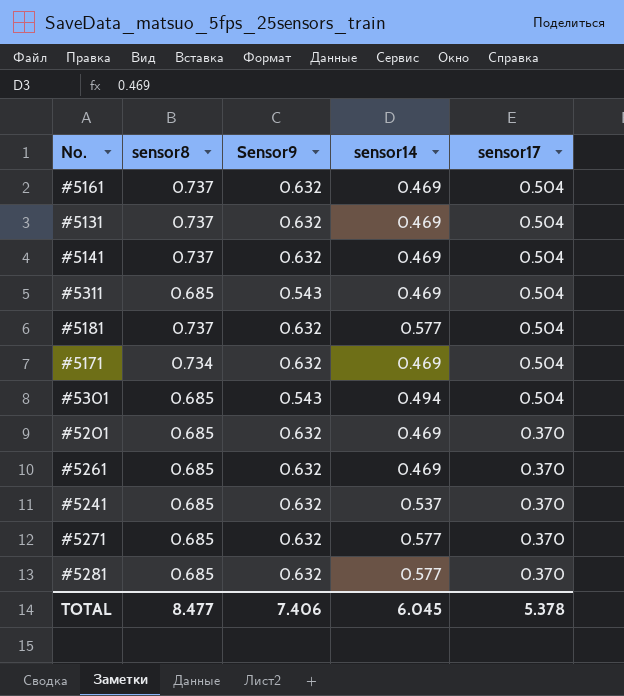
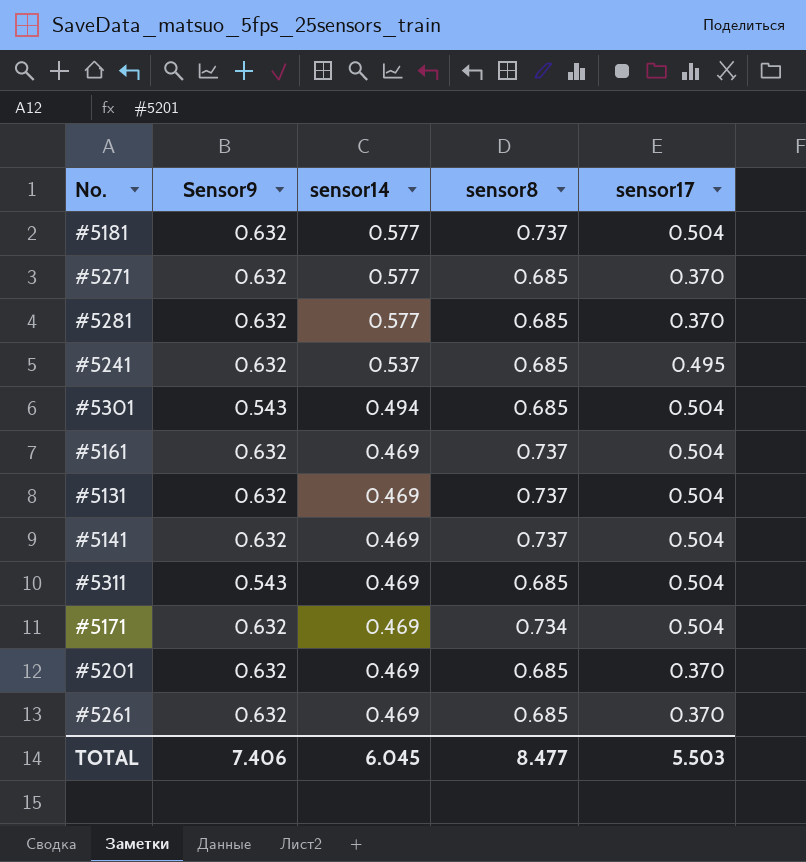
row order: sensor17 descending -> sensor14 descending
column sensor8 | position: 2 -> 4
#5241 | sensor17: 0.370 -> 0.495
TOTAL | sensor17: 5.378 -> 5.503

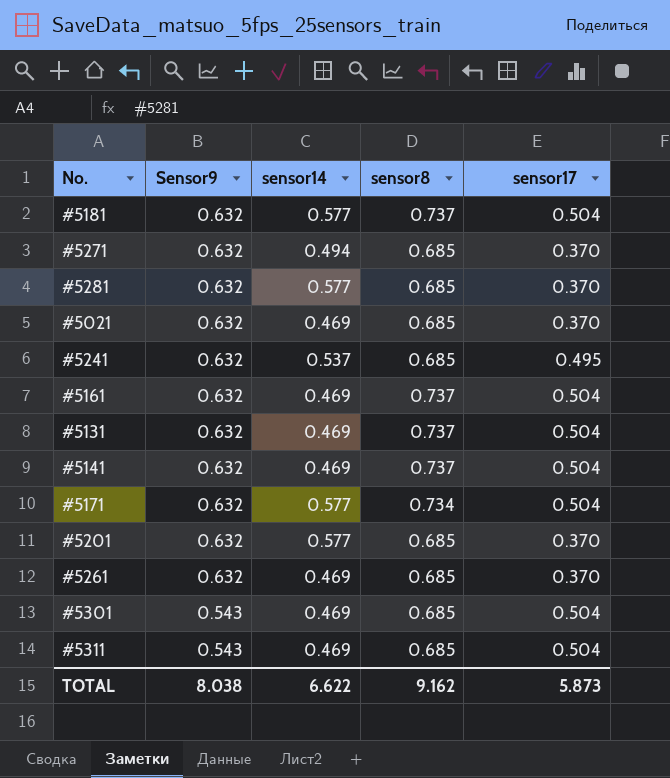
row order: sensor14 descending -> Sensor9 descending
#5271 | sensor14: 0.577 -> 0.494
row #5021: none -> 0.632 | 0.469 | 0.685 | 0.370
#5171 | sensor14: 0.469 -> 0.577
#5201 | sensor14: 0.469 -> 0.577
#5301 | sensor14: 0.494 -> 0.469
TOTAL | Sensor9: 7.406 -> 8.038
TOTAL | sensor14: 6.045 -> 6.622
TOTAL | sensor8: 8.477 -> 9.162
TOTAL | sensor17: 5.503 -> 5.873

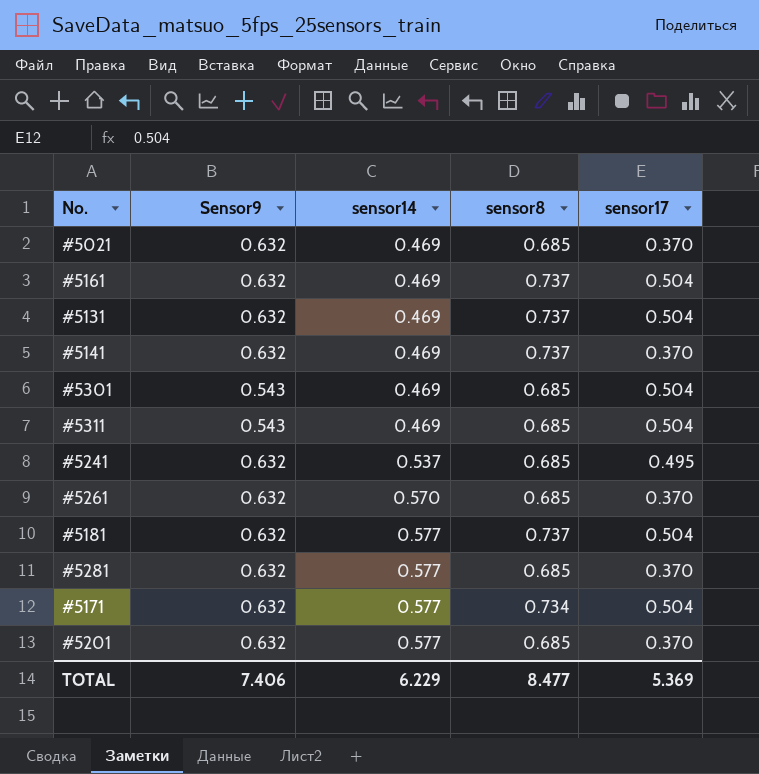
row order: Sensor9 descending -> sensor14 ascending
row #5271: 0.632 | 0.494 | 0.685 | 0.370 -> none
#5141 | sensor17: 0.504 -> 0.370
#5261 | sensor14: 0.469 -> 0.570
TOTAL | Sensor9: 8.038 -> 7.406
TOTAL | sensor14: 6.622 -> 6.229
TOTAL | sensor8: 9.162 -> 8.477
TOTAL | sensor17: 5.873 -> 5.369

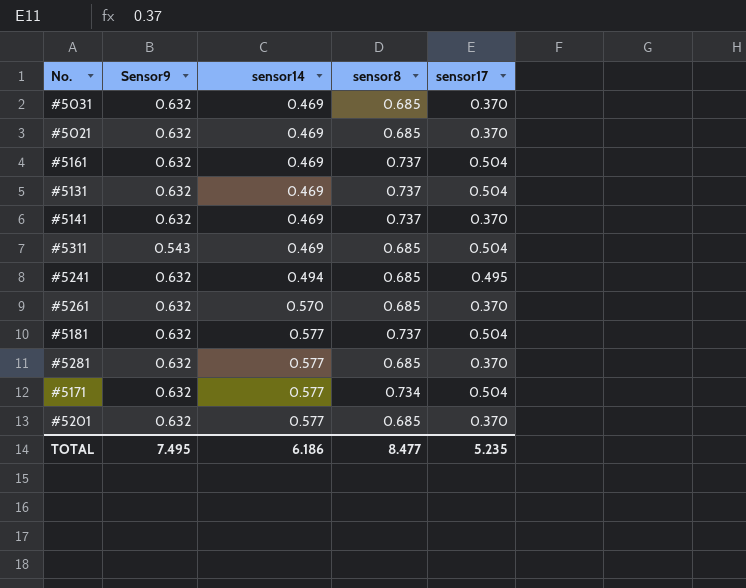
row #5301: 0.543 | 0.469 | 0.685 | 0.504 -> none
row #5031: none -> 0.632 | 0.469 | 0.685 | 0.370
#5241 | sensor14: 0.537 -> 0.494
TOTAL | Sensor9: 7.406 -> 7.495
TOTAL | sensor14: 6.229 -> 6.186
TOTAL | sensor17: 5.369 -> 5.235

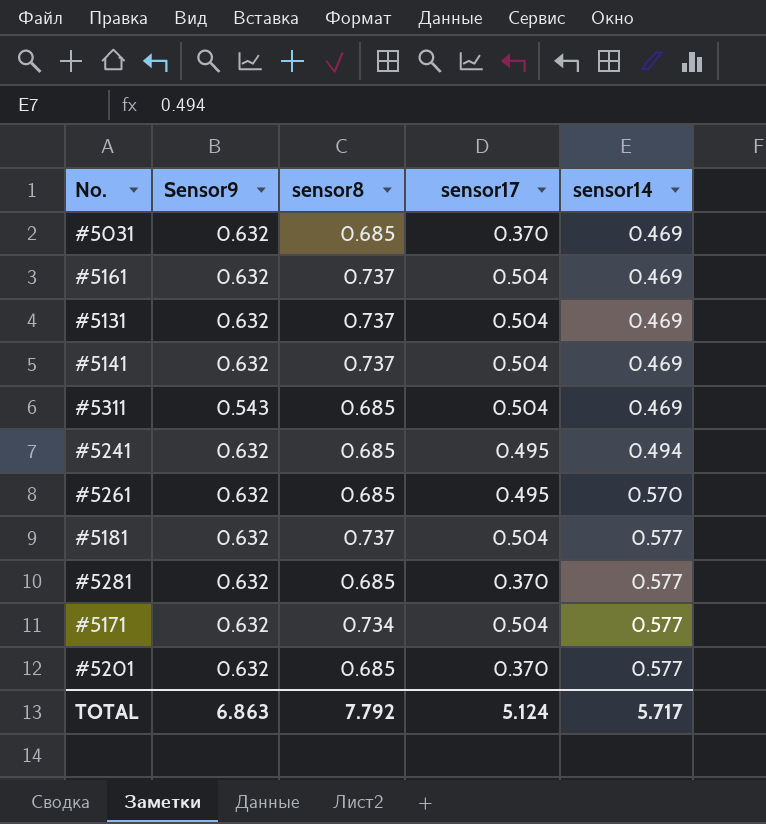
column sensor14 | position: 3 -> 5
row #5021: 0.632 | 0.469 | 0.685 | 0.370 -> none
#5141 | sensor17: 0.370 -> 0.504
#5261 | sensor17: 0.370 -> 0.495
TOTAL | Sensor9: 7.495 -> 6.863
TOTAL | sensor8: 8.477 -> 7.792
TOTAL | sensor17: 5.235 -> 5.124
TOTAL | sensor14: 6.186 -> 5.717

